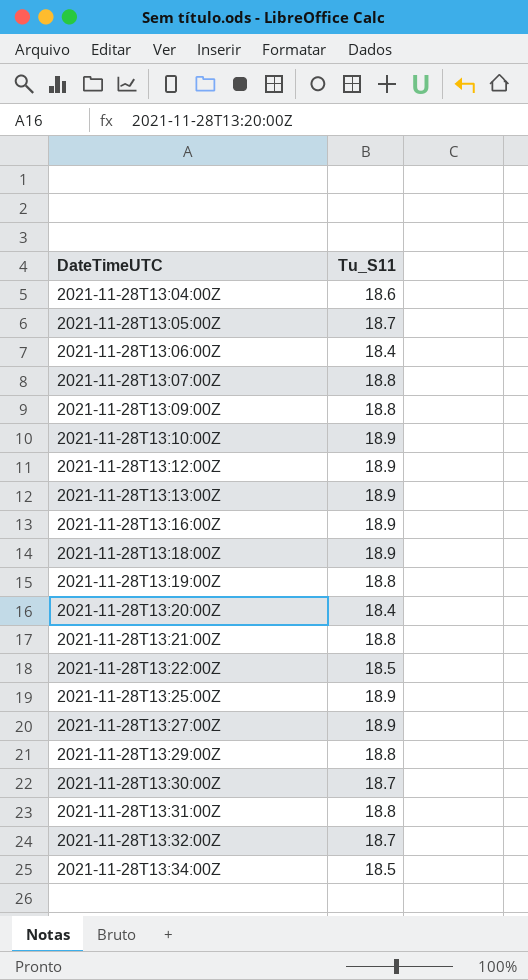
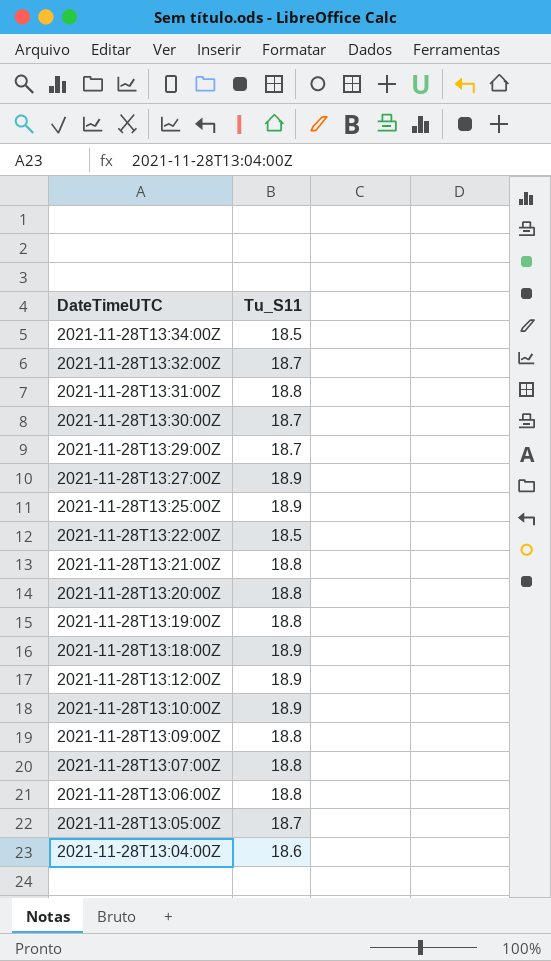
row order: DateTimeUTC ascending -> DateTimeUTC descending
row 2021-11-28T13:13:00Z: 18.9 -> none
row 2021-11-28T13:16:00Z: 18.9 -> none
2021-11-28T13:29:00Z | Tu_S11: 18.8 -> 18.7
2021-11-28T13:20:00Z | Tu_S11: 18.4 -> 18.8
2021-11-28T13:06:00Z | Tu_S11: 18.4 -> 18.8

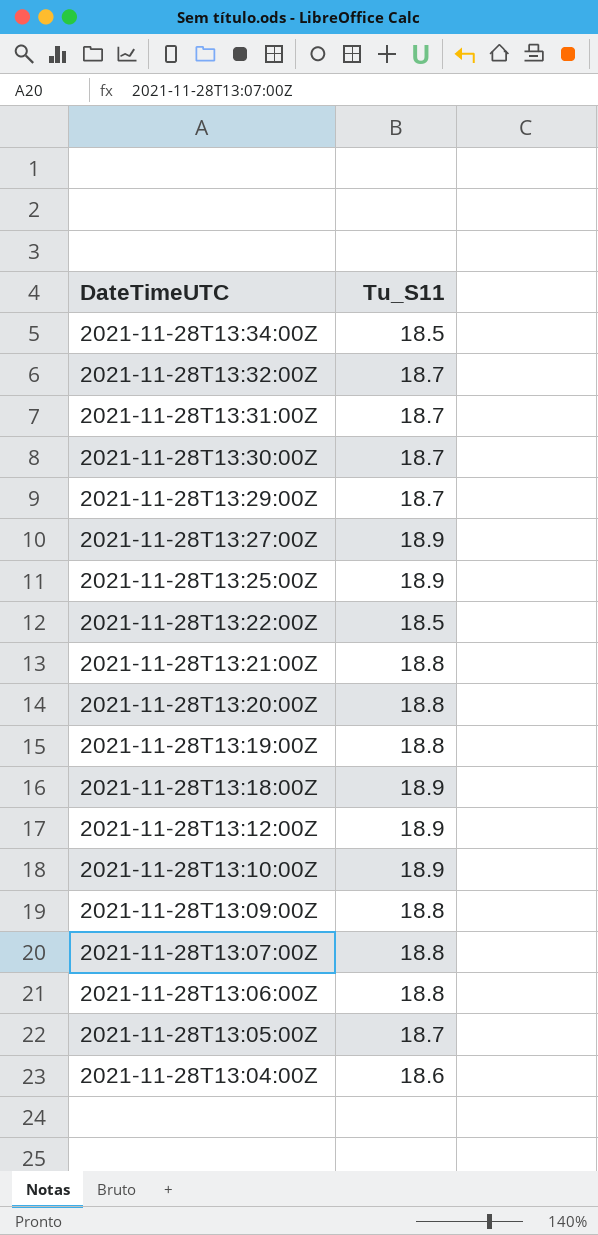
2021-11-28T13:31:00Z | Tu_S11: 18.8 -> 18.7

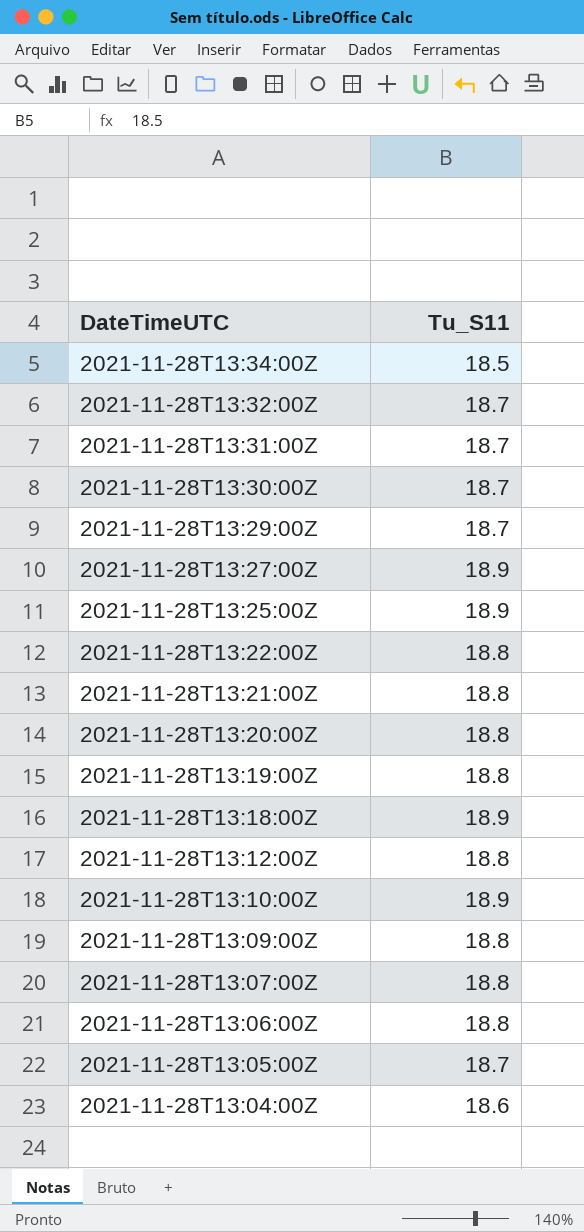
2021-11-28T13:22:00Z | Tu_S11: 18.5 -> 18.8
2021-11-28T13:12:00Z | Tu_S11: 18.9 -> 18.8

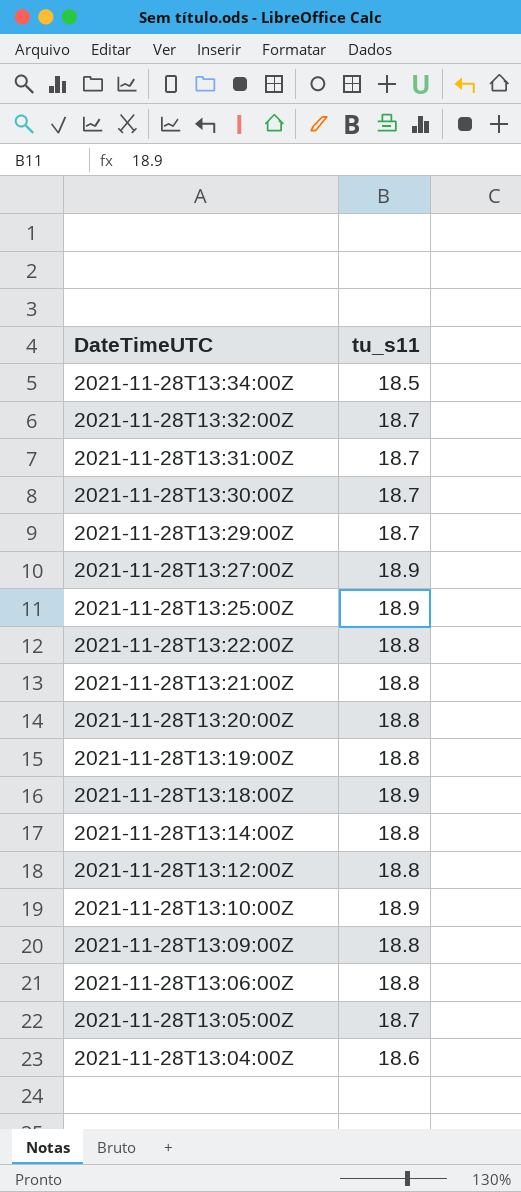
column name: Tu_S11 -> tu_s11
row 2021-11-28T13:07:00Z: 18.8 -> none
row 2021-11-28T13:14:00Z: none -> 18.8

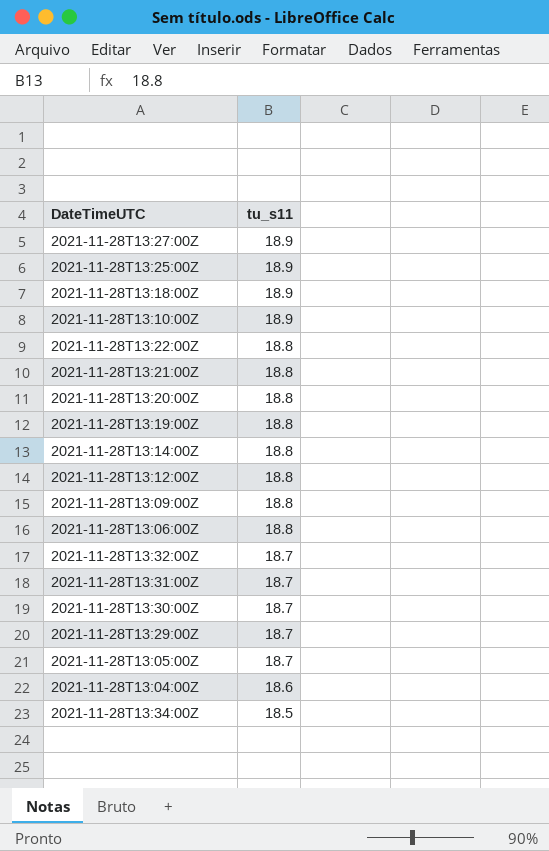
row order: DateTimeUTC descending -> tu_s11 descending

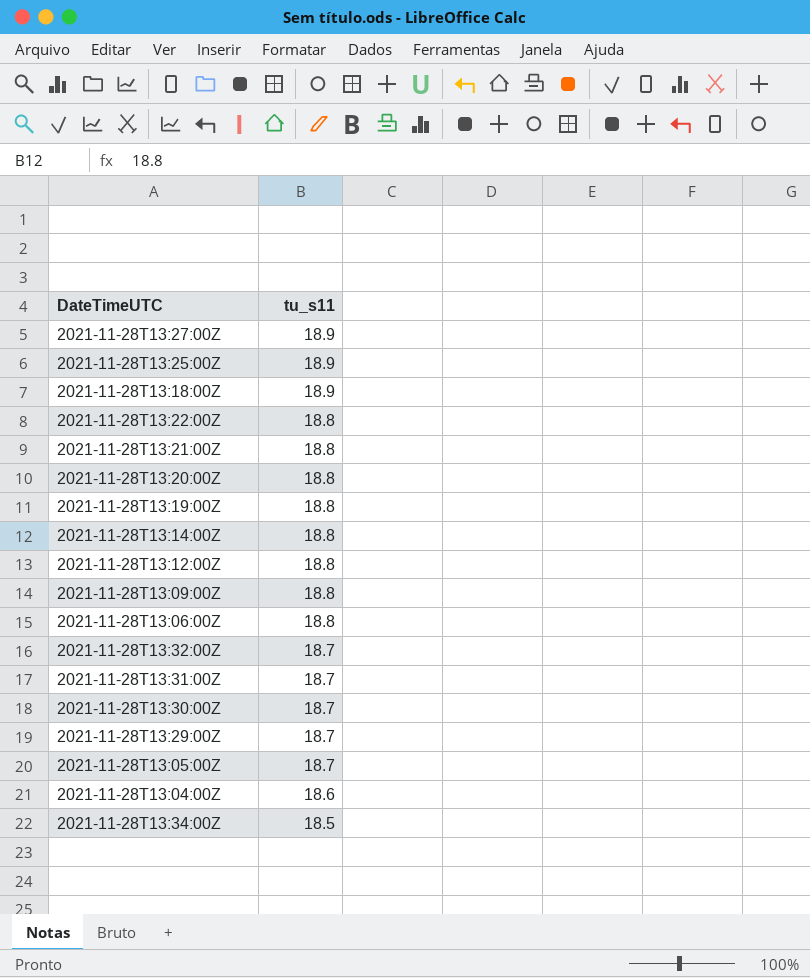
row 2021-11-28T13:10:00Z: 18.9 -> none

